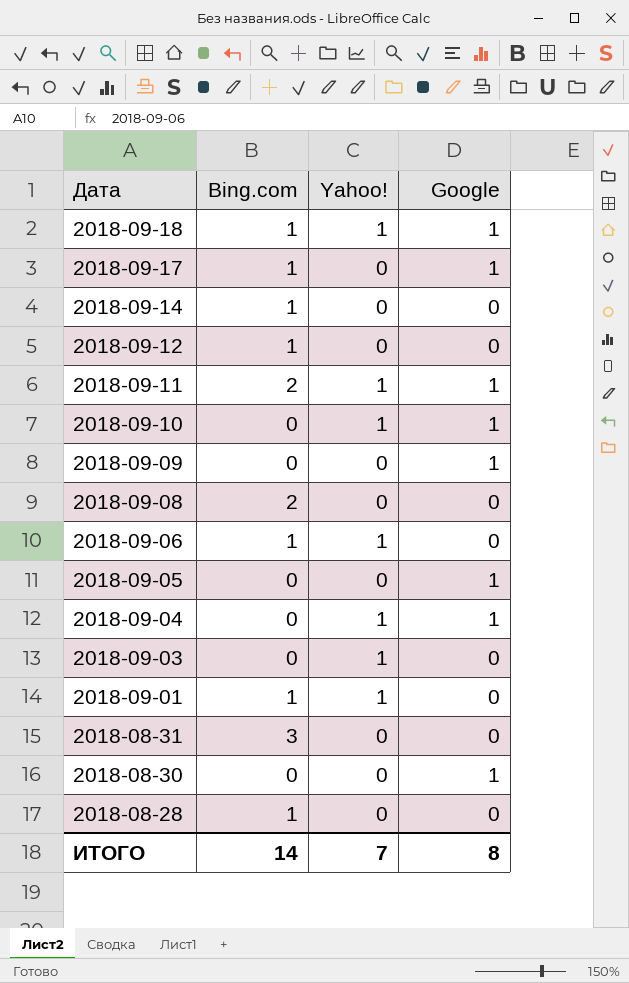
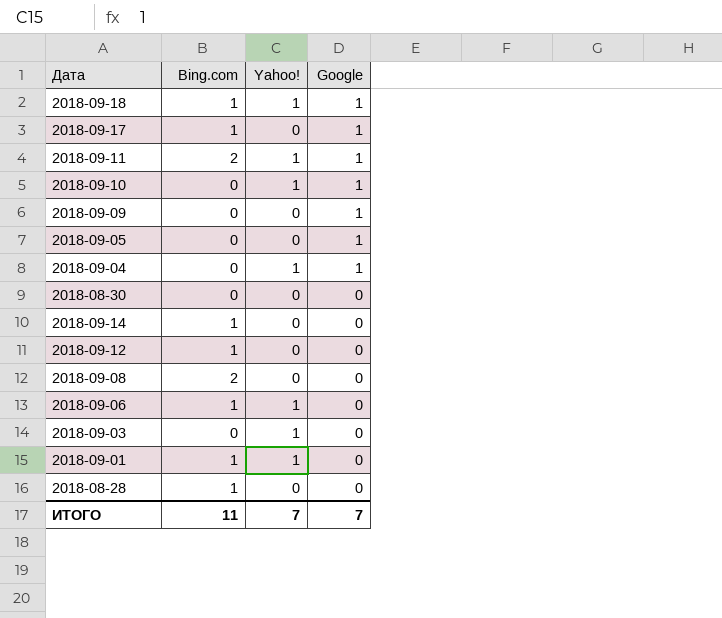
row order: Дата descending -> Google descending
row 2018-08-31: 3 | 0 | 0 -> none
2018-08-30 | Google: 1 -> 0
ИТОГО | Bing.com: 14 -> 11
ИТОГО | Google: 8 -> 7

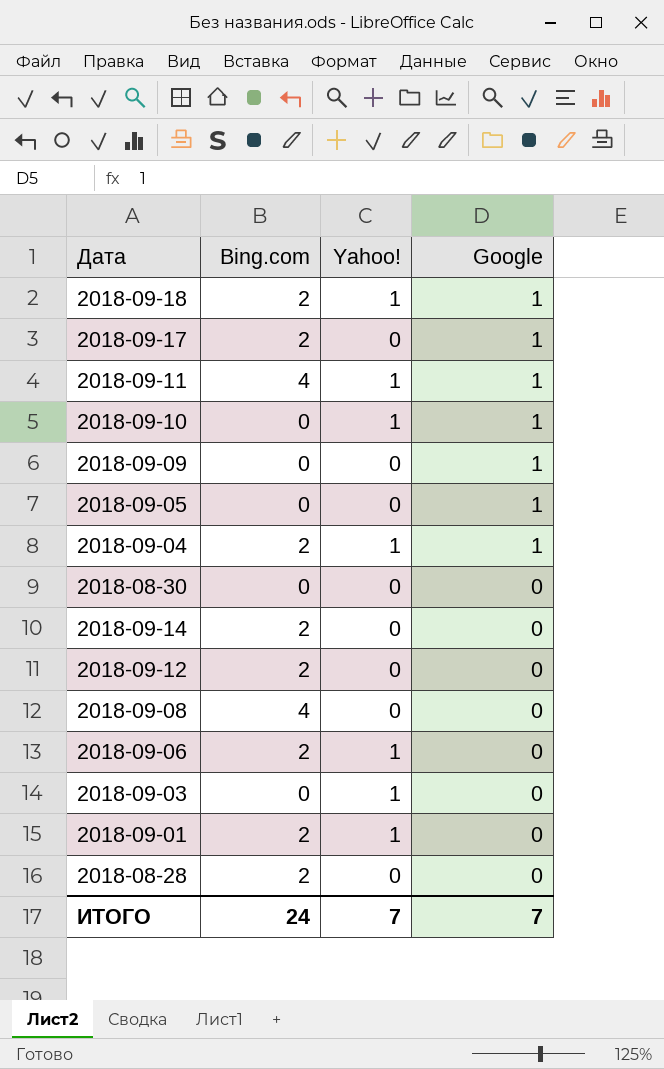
2018-09-18 | Bing.com: 1 -> 2
2018-09-17 | Bing.com: 1 -> 2
2018-09-11 | Bing.com: 2 -> 4
2018-09-04 | Bing.com: 0 -> 2
2018-09-14 | Bing.com: 1 -> 2
2018-09-12 | Bing.com: 1 -> 2
2018-09-08 | Bing.com: 2 -> 4
2018-09-06 | Bing.com: 1 -> 2
2018-09-01 | Bing.com: 1 -> 2
2018-08-28 | Bing.com: 1 -> 2
ИТОГО | Bing.com: 11 -> 24

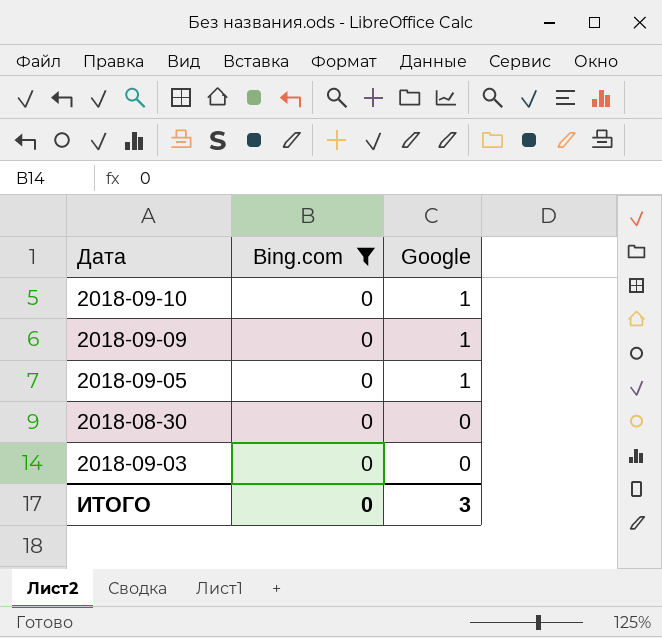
filter: none -> Bing.com = 0
column Yahoo! | position: 3 -> none
ИТОГО | Bing.com: 24 -> 0
ИТОГО | Google: 7 -> 3

